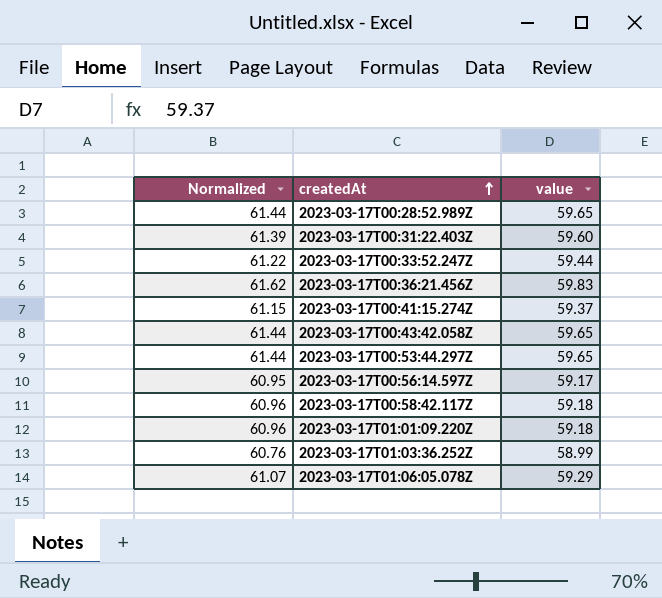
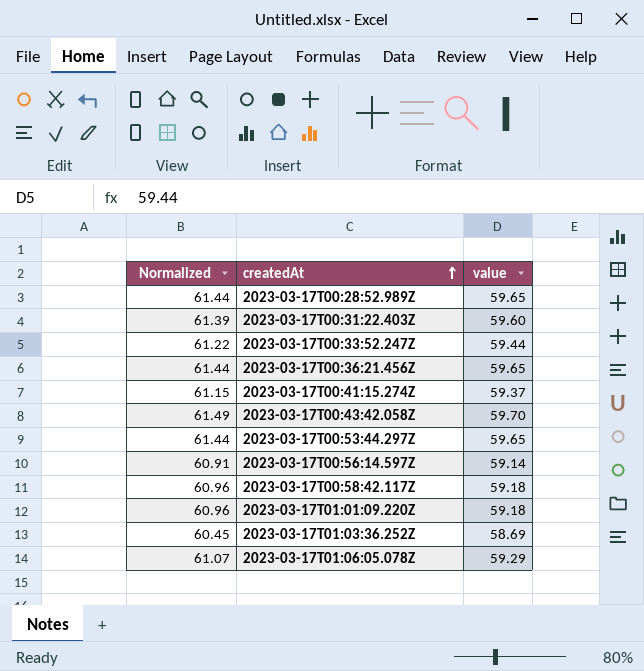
2023-03-17T00:36:21.456Z | Normalized: 61.62 -> 61.44
2023-03-17T00:36:21.456Z | value: 59.83 -> 59.65
2023-03-17T00:43:42.058Z | Normalized: 61.44 -> 61.49
2023-03-17T00:43:42.058Z | value: 59.65 -> 59.70
2023-03-17T00:56:14.597Z | Normalized: 60.95 -> 60.91
2023-03-17T00:56:14.597Z | value: 59.17 -> 59.14
2023-03-17T01:03:36.252Z | Normalized: 60.76 -> 60.45
2023-03-17T01:03:36.252Z | value: 58.99 -> 58.69

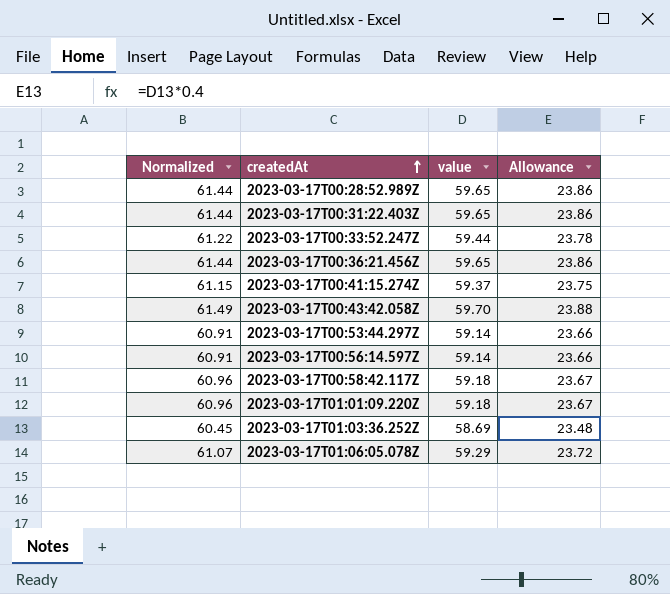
column Allowance | formula: none -> [value] * 0.4
2023-03-17T00:31:22.403Z | Normalized: 61.39 -> 61.44
2023-03-17T00:31:22.403Z | value: 59.60 -> 59.65
2023-03-17T00:53:44.297Z | Normalized: 61.44 -> 60.91
2023-03-17T00:53:44.297Z | value: 59.65 -> 59.14

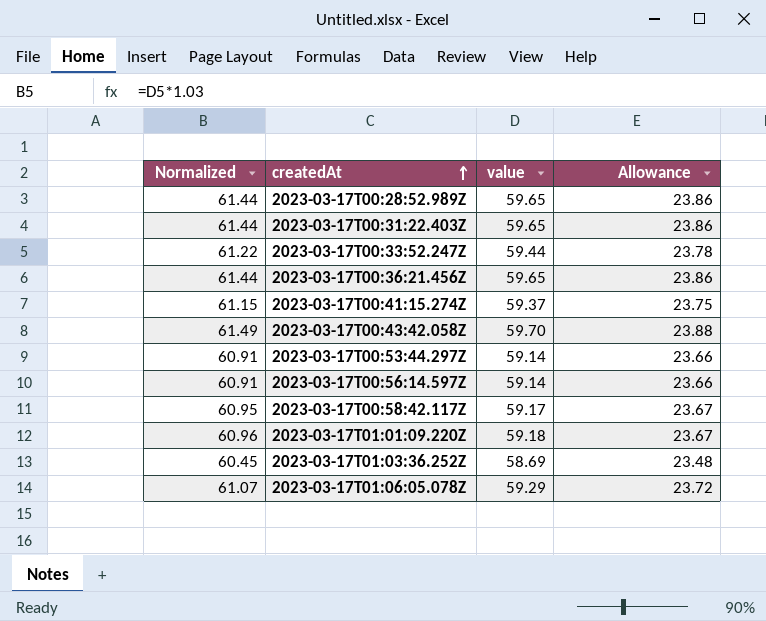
2023-03-17T00:58:42.117Z | Normalized: 60.96 -> 60.95
2023-03-17T00:58:42.117Z | value: 59.18 -> 59.17

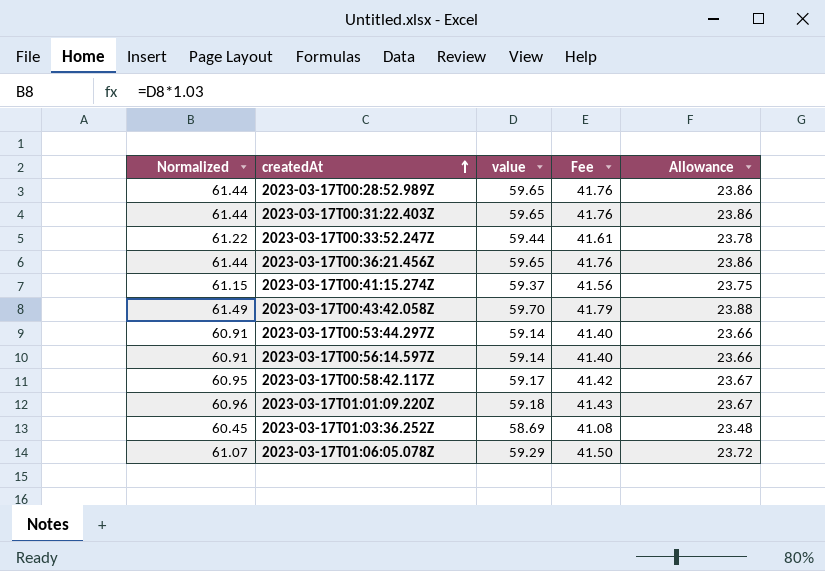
column Fee | formula: none -> [value] * 0.7

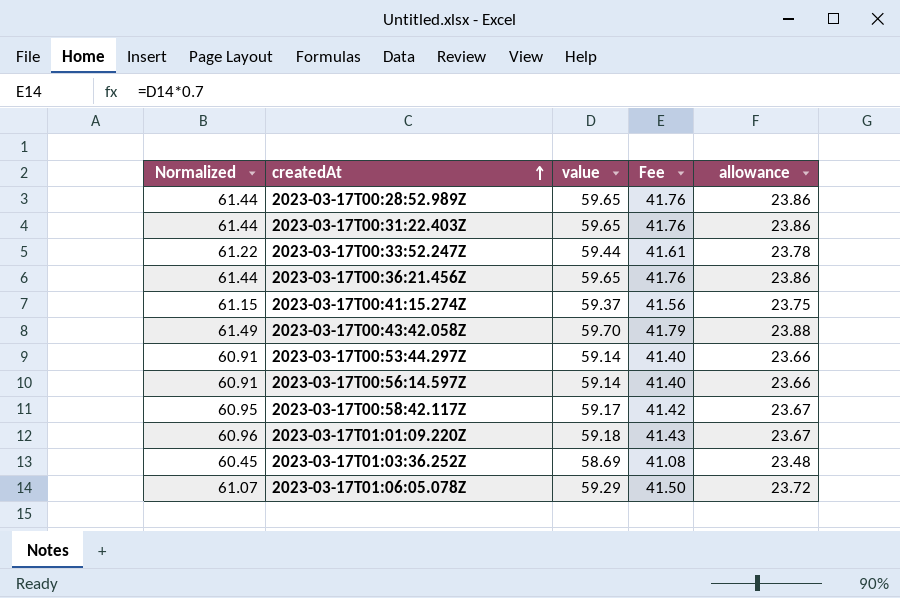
column name: Allowance -> allowance

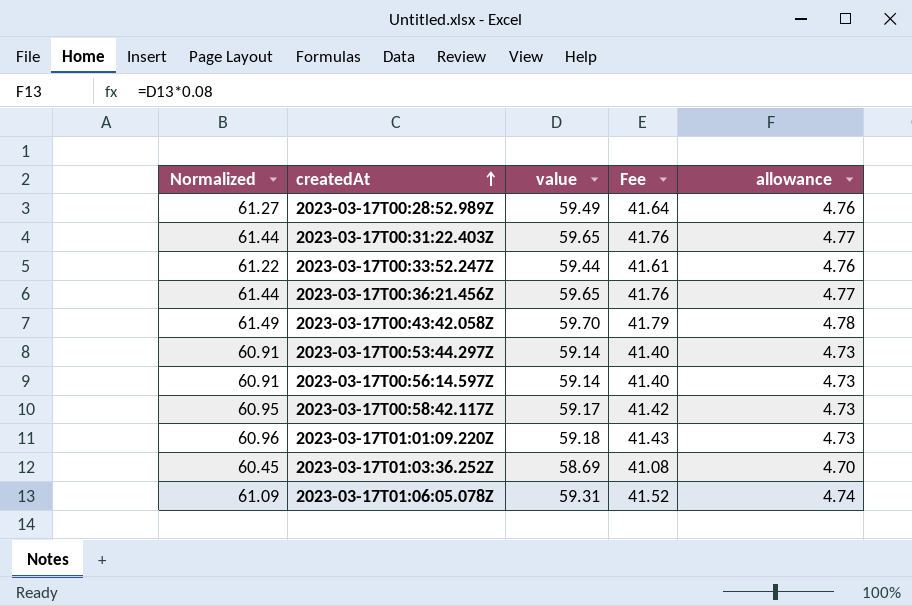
column allowance | formula: [value] * 0.4 -> [value] * 0.08
row 2023-03-17T00:41:15.274Z: 61.15 | 59.37 | 41.56 | 23.75 -> none
2023-03-17T00:28:52.989Z | Normalized: 61.44 -> 61.27
2023-03-17T00:28:52.989Z | value: 59.65 -> 59.49
2023-03-17T00:28:52.989Z | Fee: 41.76 -> 41.64
2023-03-17T01:06:05.078Z | Normalized: 61.07 -> 61.09
2023-03-17T01:06:05.078Z | value: 59.29 -> 59.31
2023-03-17T01:06:05.078Z | Fee: 41.50 -> 41.52

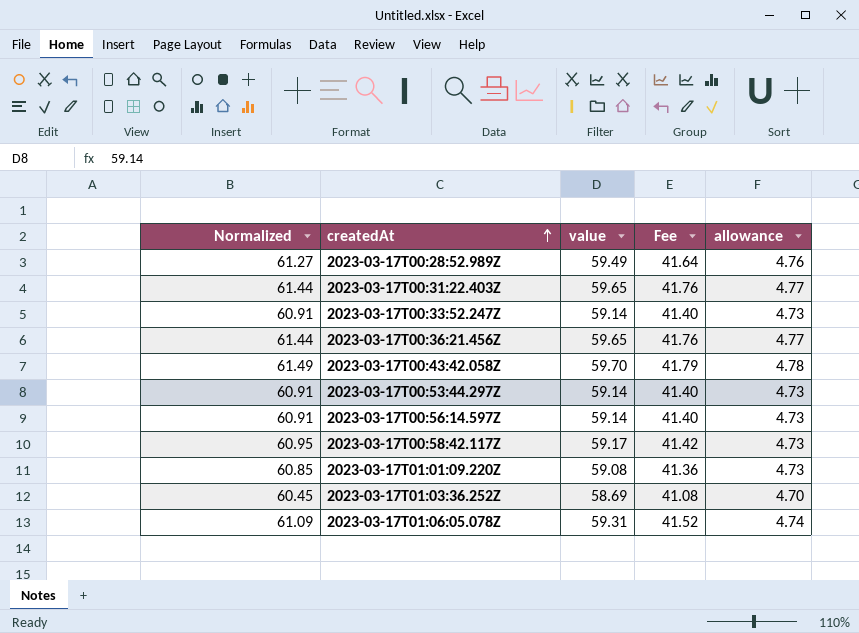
2023-03-17T00:33:52.247Z | Normalized: 61.22 -> 60.91
2023-03-17T00:33:52.247Z | value: 59.44 -> 59.14
2023-03-17T00:33:52.247Z | Fee: 41.61 -> 41.40
2023-03-17T00:33:52.247Z | allowance: 4.76 -> 4.73
2023-03-17T01:01:09.220Z | Normalized: 60.96 -> 60.85
2023-03-17T01:01:09.220Z | value: 59.18 -> 59.08
2023-03-17T01:01:09.220Z | Fee: 41.43 -> 41.36

